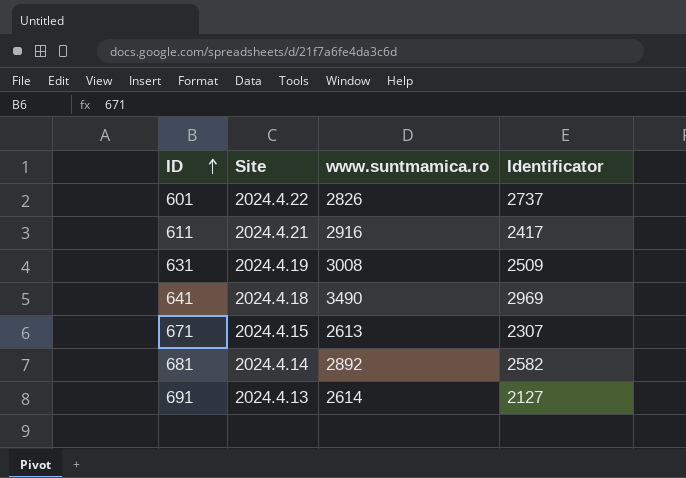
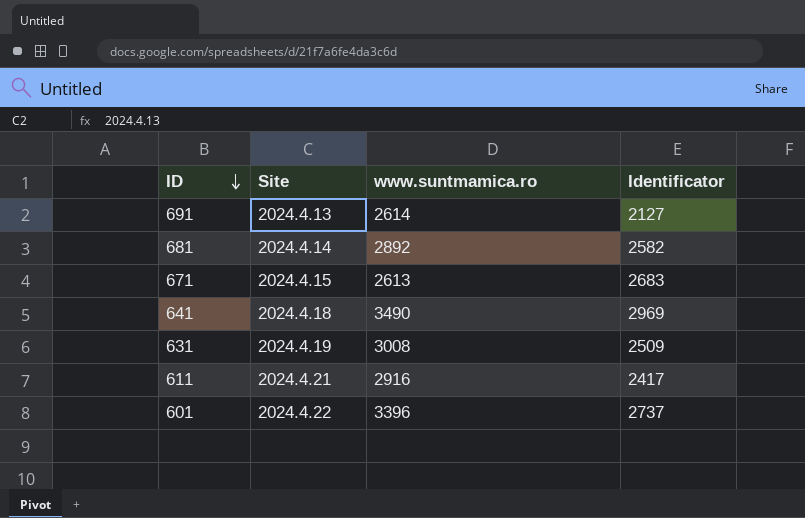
row order: ID ascending -> ID descending
671 | Identificator: 2307 -> 2683
601 | www.suntmamica.ro: 2826 -> 3396

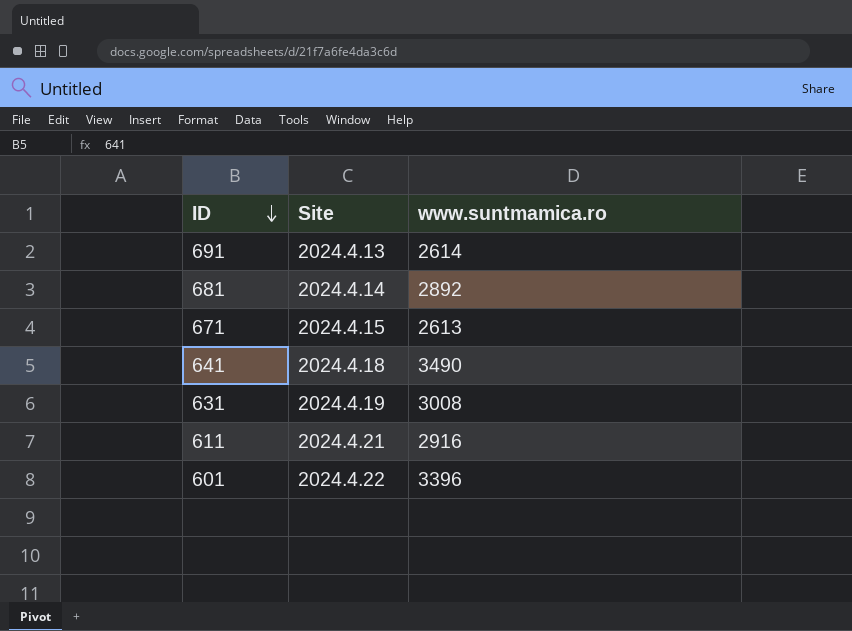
column Identificator | position: 4 -> none

